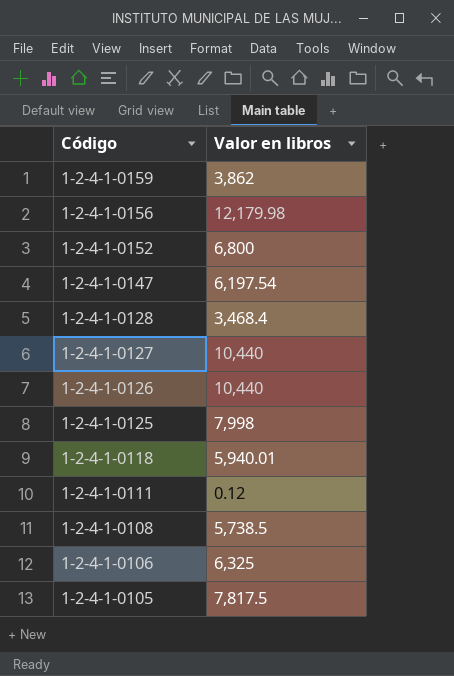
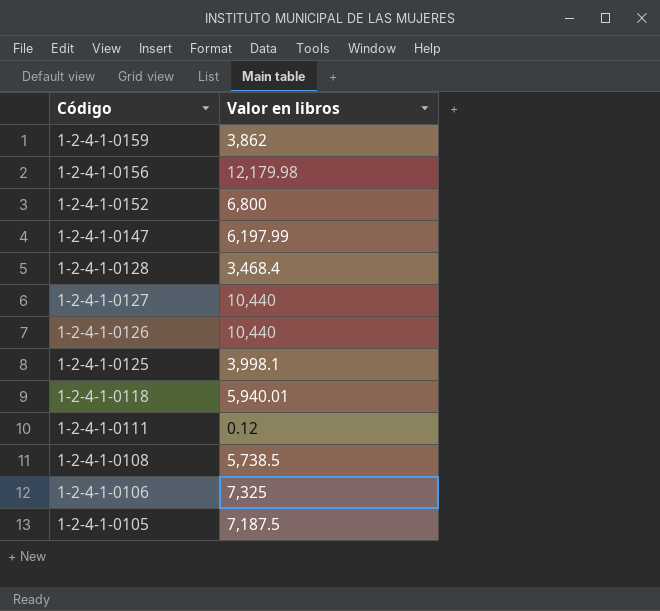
1-2-4-1-0147 | Valor en libros: 6,197.54 -> 6,197.99
1-2-4-1-0125 | Valor en libros: 7,998 -> 3,998.1
1-2-4-1-0106 | Valor en libros: 6,325 -> 7,325
1-2-4-1-0105 | Valor en libros: 7,817.5 -> 7,187.5

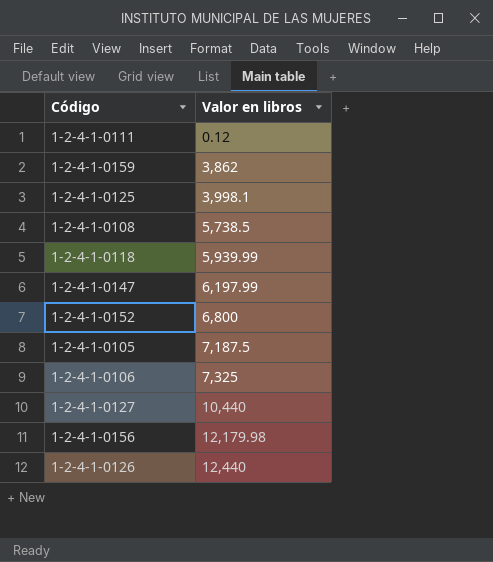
row order: Código descending -> Valor en libros ascending
row 1-2-4-1-0128: 3,468.4 -> none
1-2-4-1-0118 | Valor en libros: 5,940.01 -> 5,939.99
1-2-4-1-0126 | Valor en libros: 10,440 -> 12,440

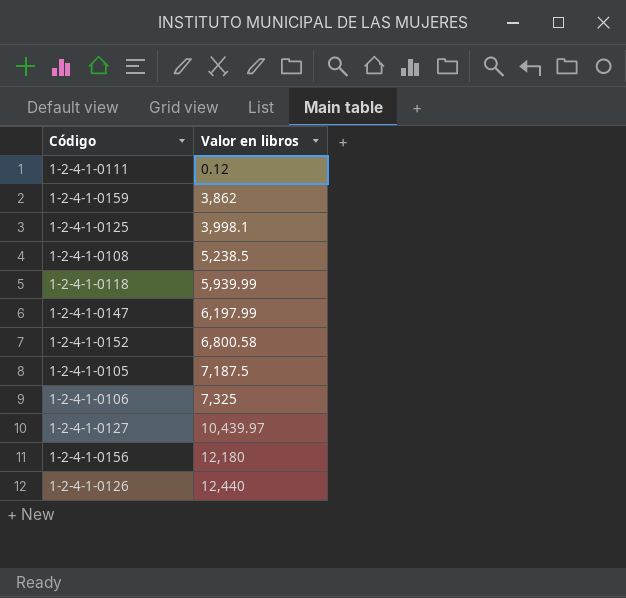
1-2-4-1-0108 | Valor en libros: 5,738.5 -> 5,238.5
1-2-4-1-0152 | Valor en libros: 6,800 -> 6,800.58
1-2-4-1-0127 | Valor en libros: 10,440 -> 10,439.97
1-2-4-1-0156 | Valor en libros: 12,179.98 -> 12,180

